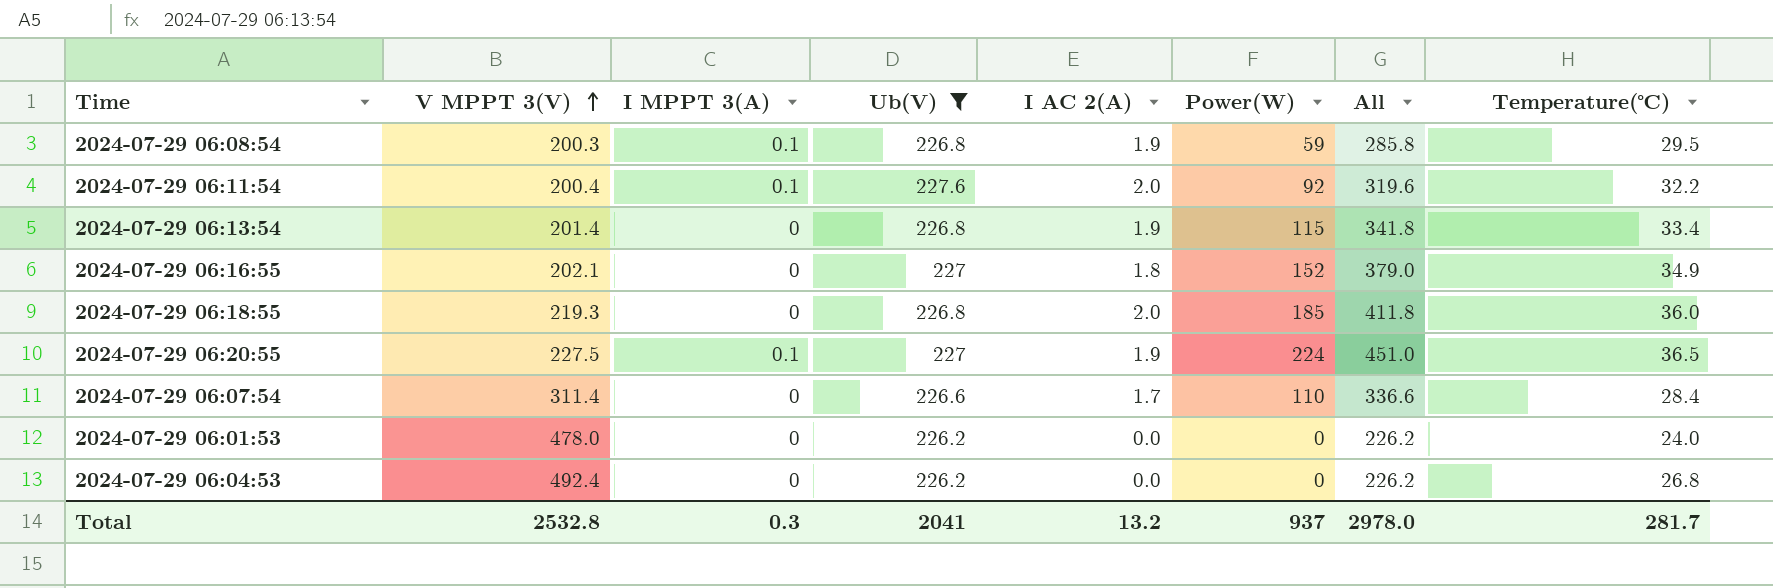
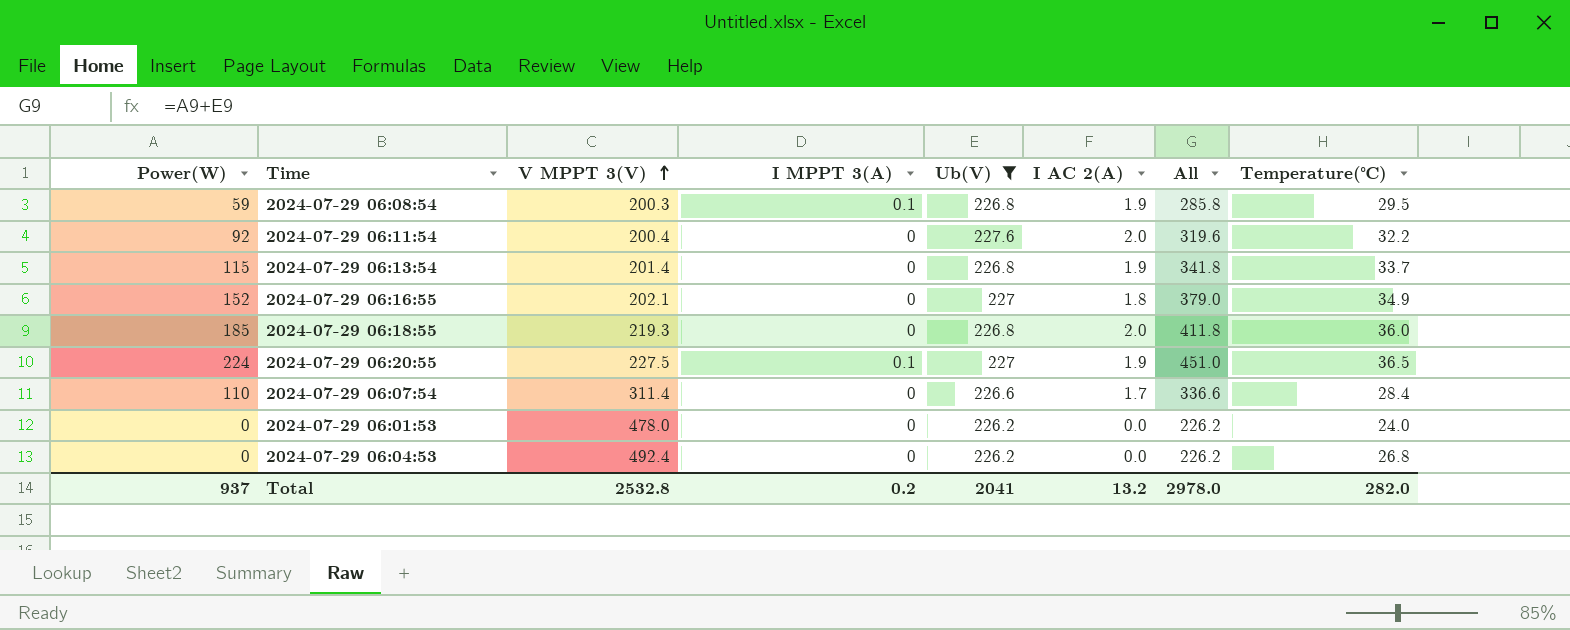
column Power(W) | position: 6 -> 1
2024-07-29 06:11:54 | I MPPT 3(A): 0.1 -> 0
2024-07-29 06:13:54 | Temperature(℃): 33.4 -> 33.7
Total | I MPPT 3(A): 0.3 -> 0.2
Total | Temperature(℃): 281.7 -> 282.0

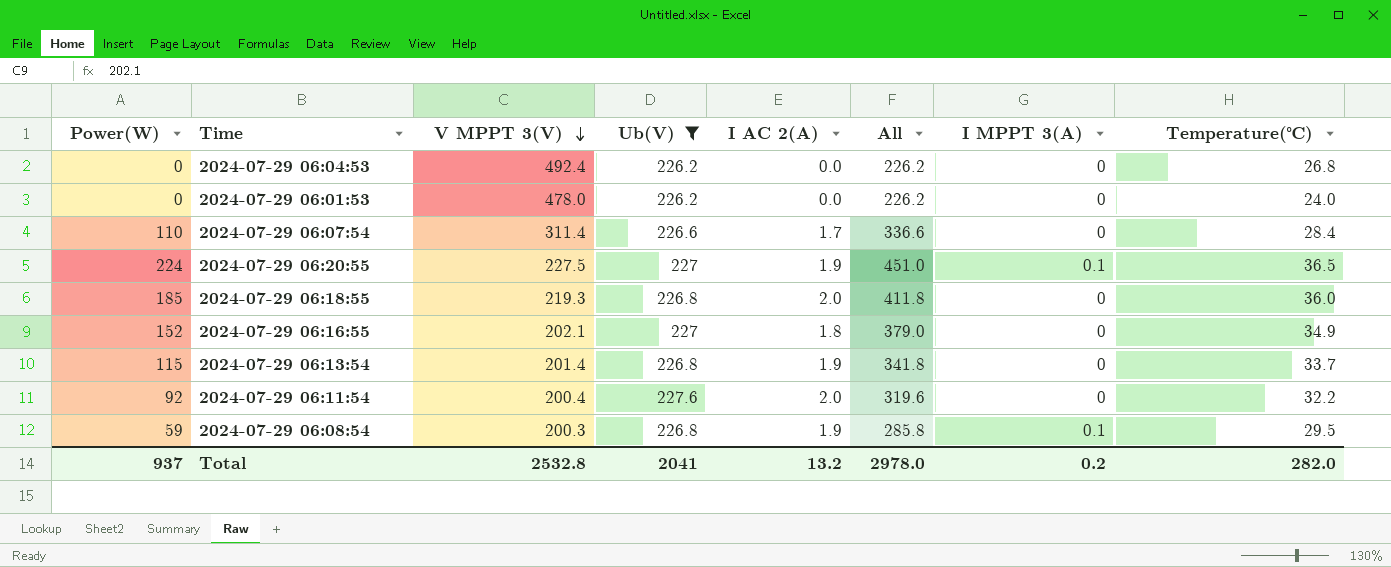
row order: V MPPT 3(V) ascending -> V MPPT 3(V) descending
column I MPPT 3(A) | position: 4 -> 7

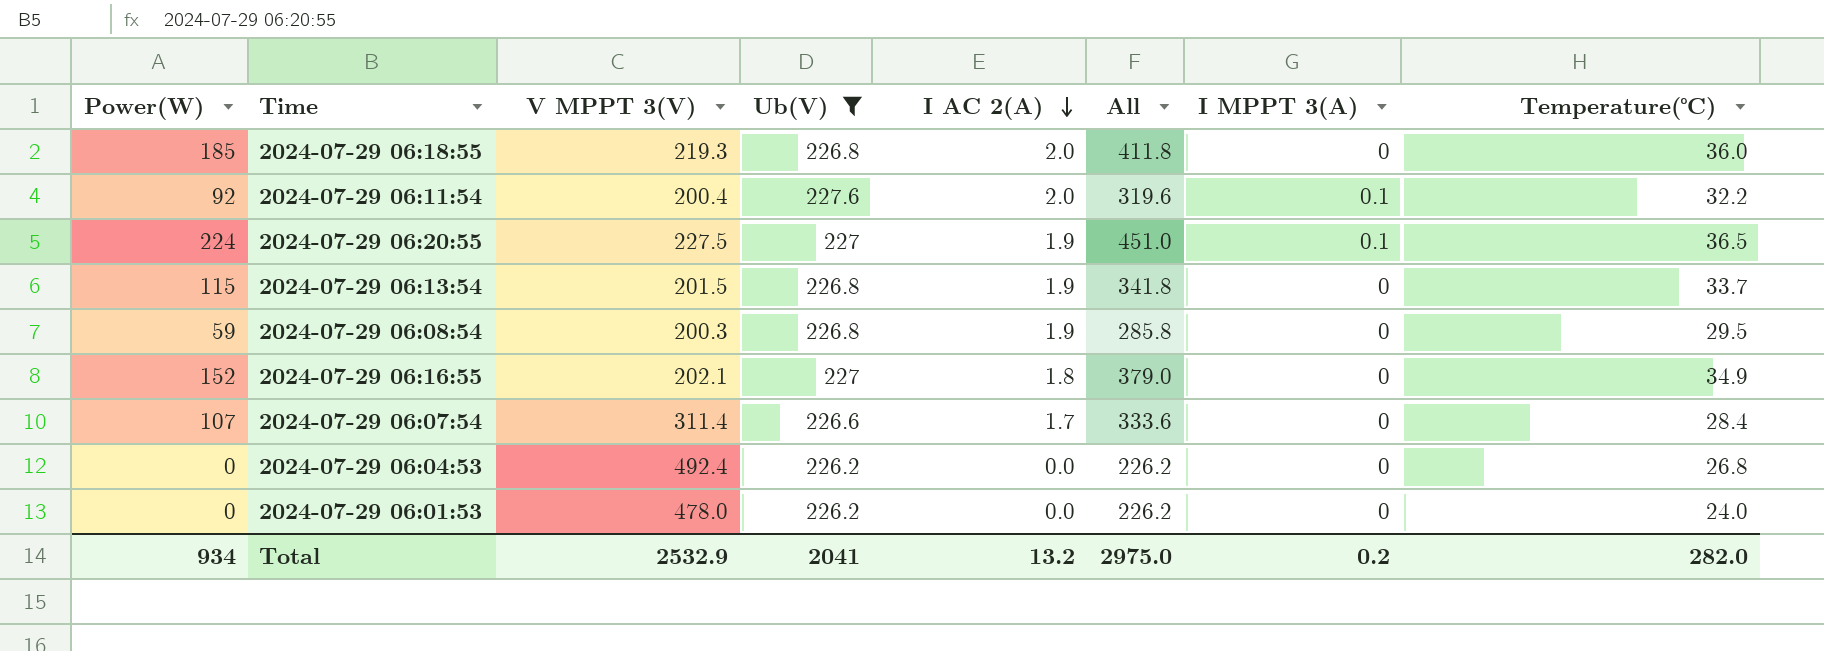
row order: V MPPT 3(V) descending -> I AC 2(A) descending
2024-07-29 06:11:54 | I MPPT 3(A): 0 -> 0.1
2024-07-29 06:13:54 | V MPPT 3(V): 201.4 -> 201.5
2024-07-29 06:08:54 | I MPPT 3(A): 0.1 -> 0
2024-07-29 06:07:54 | Power(W): 110 -> 107
2024-07-29 06:07:54 | All: 336.6 -> 333.6
Total | Power(W): 937 -> 934
Total | V MPPT 3(V): 2532.8 -> 2532.9
Total | All: 2978.0 -> 2975.0

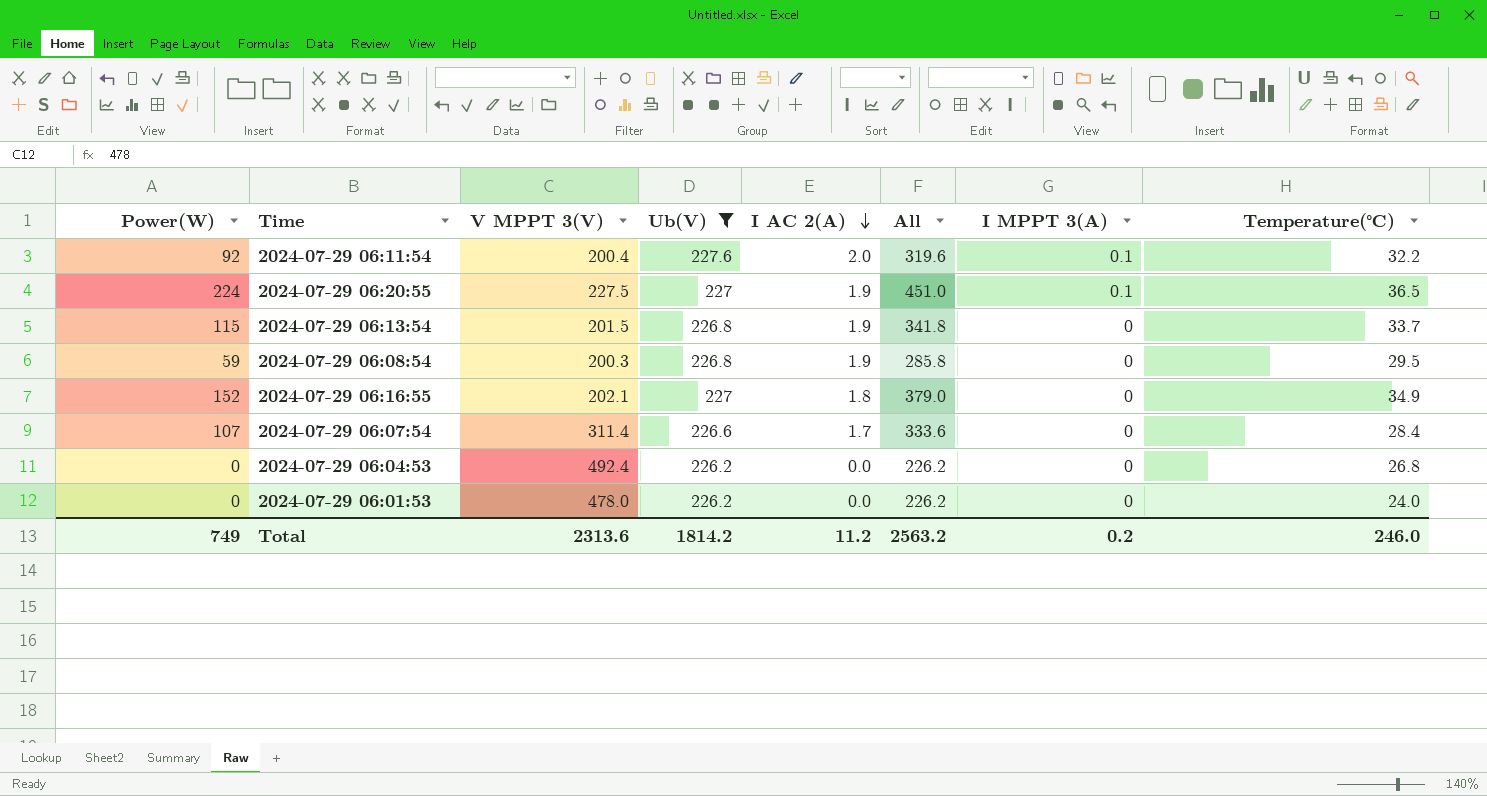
row 2024-07-29 06:18:55: 185 | 219.3 | 226.8 | 2.0 | 411.8 | 0 | 36.0 -> none
Total | Power(W): 934 -> 749
Total | V MPPT 3(V): 2532.9 -> 2313.6
Total | Ub(V): 2041 -> 1814.2
Total | I AC 2(A): 13.2 -> 11.2
Total | All: 2975.0 -> 2563.2
Total | Temperature(℃): 282.0 -> 246.0

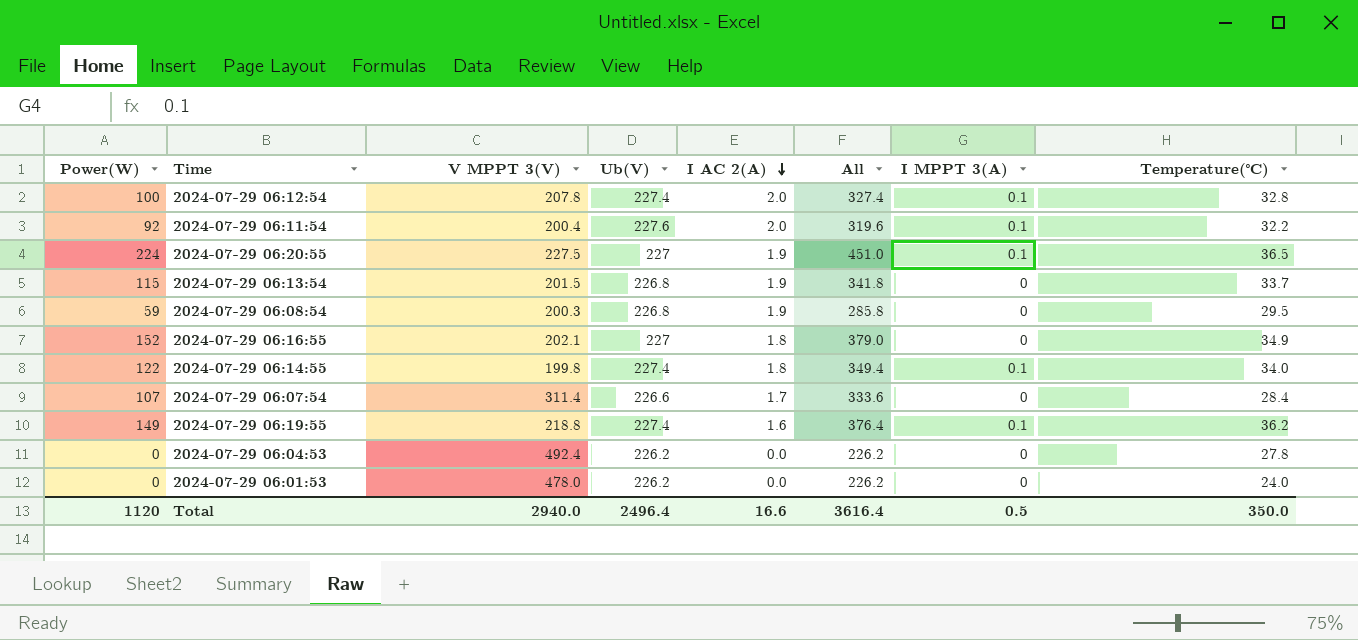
filter: Ub(V) != 227.4 -> none
2024-07-29 06:04:53 | Temperature(℃): 26.8 -> 27.8
Total | Power(W): 749 -> 1120
Total | V MPPT 3(V): 2313.6 -> 2940.0
Total | Ub(V): 1814.2 -> 2496.4
Total | I AC 2(A): 11.2 -> 16.6
Total | All: 2563.2 -> 3616.4
Total | I MPPT 3(A): 0.2 -> 0.5
Total | Temperature(℃): 246.0 -> 350.0

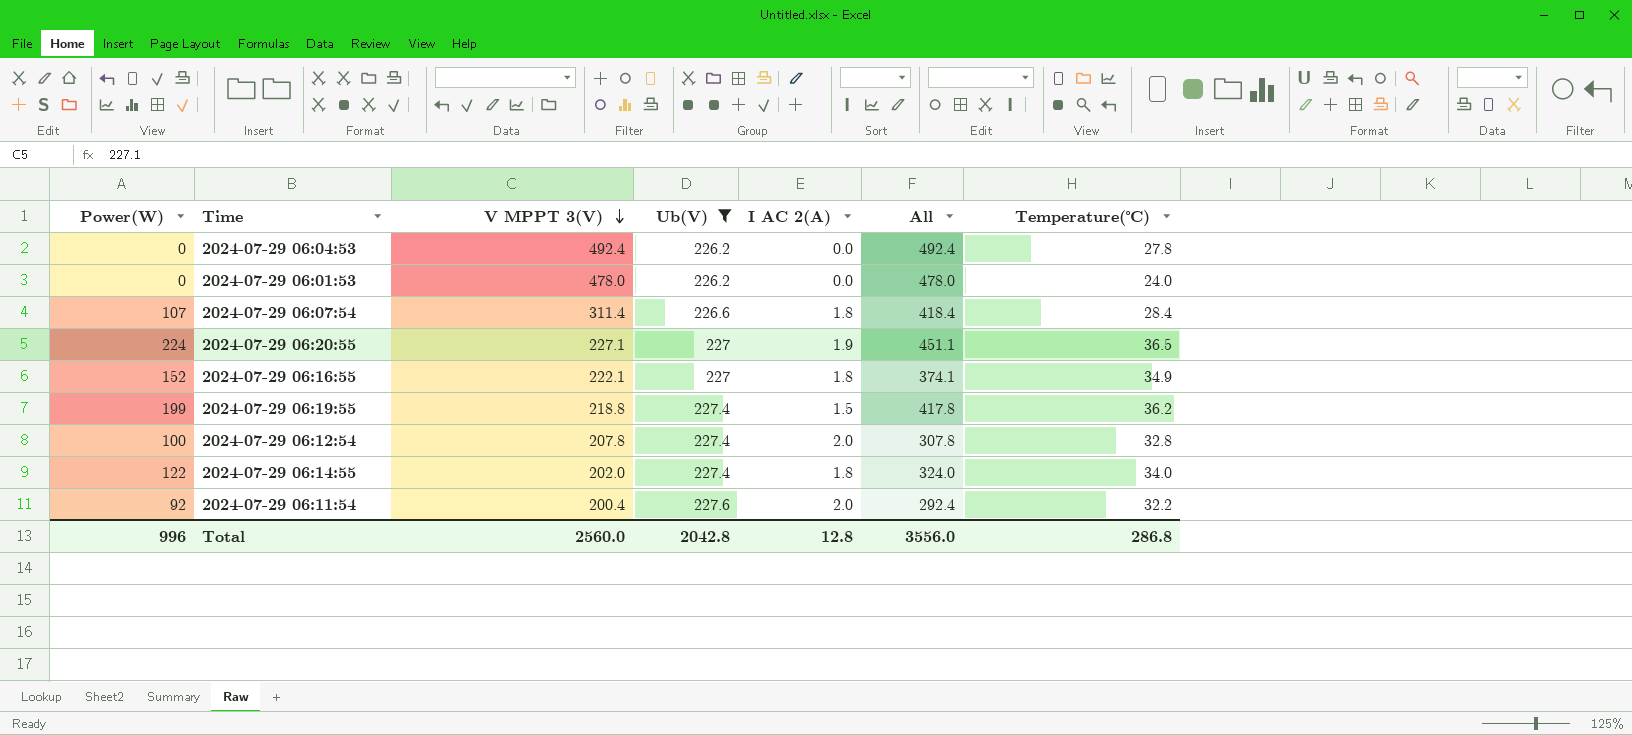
filter: none -> Ub(V) != 226.8
row order: I AC 2(A) descending -> V MPPT 3(V) descending
column I MPPT 3(A) | position: 7 -> none
column All | formula: [Power(W)] + [Ub(V)] -> [Power(W)] + [V MPPT 3(V)]
2024-07-29 06:07:54 | I AC 2(A): 1.7 -> 1.8
2024-07-29 06:20:55 | V MPPT 3(V): 227.5 -> 227.1
2024-07-29 06:16:55 | V MPPT 3(V): 202.1 -> 222.1
2024-07-29 06:19:55 | Power(W): 149 -> 199
2024-07-29 06:19:55 | I AC 2(A): 1.6 -> 1.5
2024-07-29 06:14:55 | V MPPT 3(V): 199.8 -> 202.0
Total | Power(W): 1120 -> 996
Total | V MPPT 3(V): 2940.0 -> 2560.0
Total | Ub(V): 2496.4 -> 2042.8
Total | I AC 2(A): 16.6 -> 12.8
Total | All: 3616.4 -> 3556.0
Total | Temperature(℃): 350.0 -> 286.8

